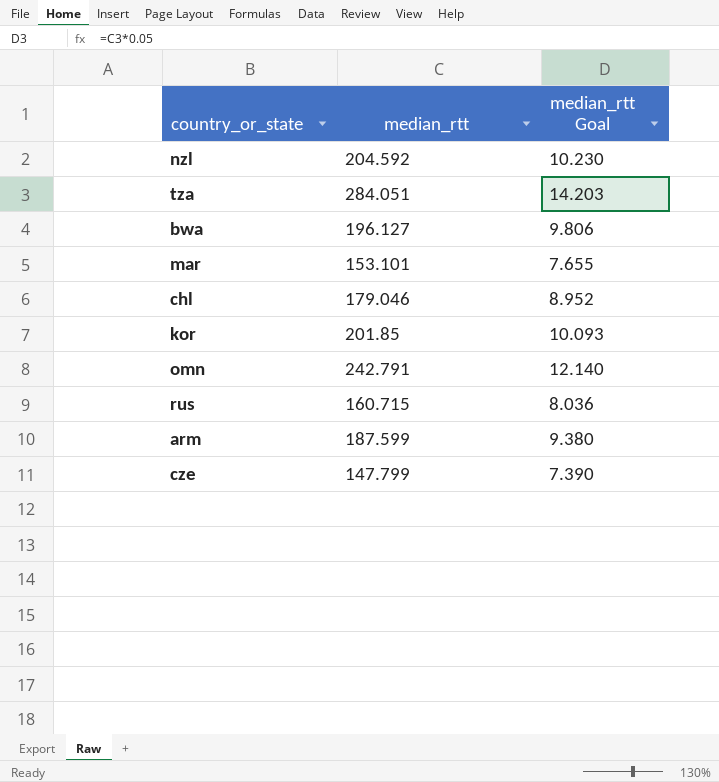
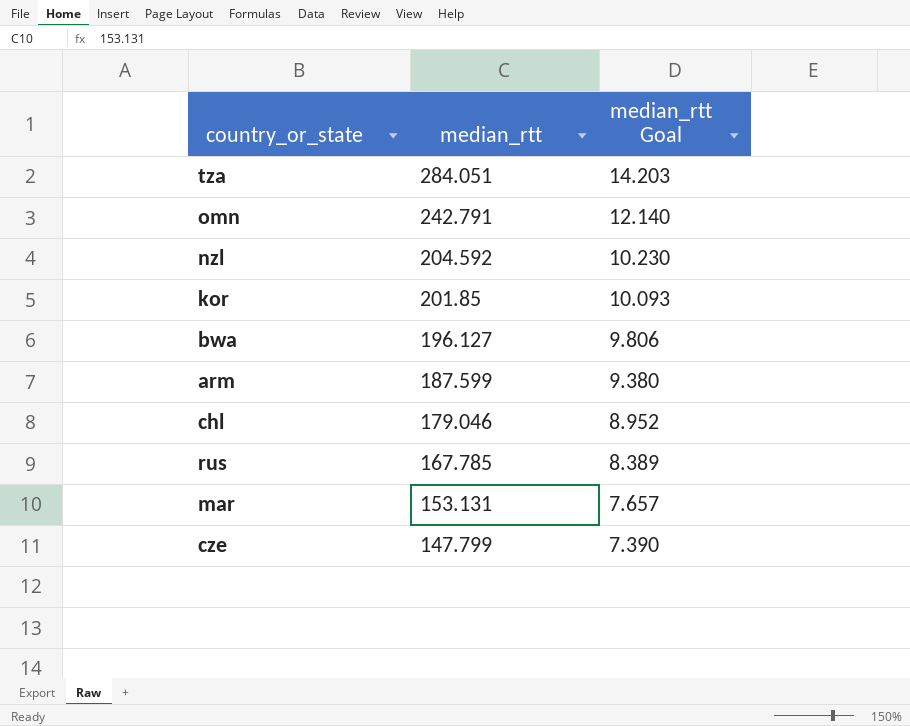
row order: none -> median_rtt descending
rus | median_rtt: 160.715 -> 167.785
rus | median_rtt Goal: 8.036 -> 8.389
mar | median_rtt: 153.101 -> 153.131
mar | median_rtt Goal: 7.655 -> 7.657

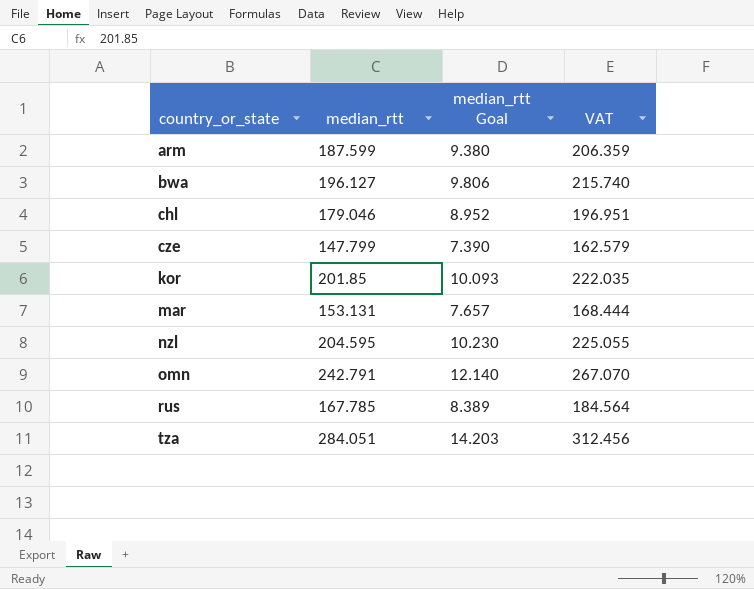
row order: median_rtt descending -> country_or_state ascending
column VAT | formula: none -> [median_rtt] * 1.1
nzl | median_rtt: 204.592 -> 204.595

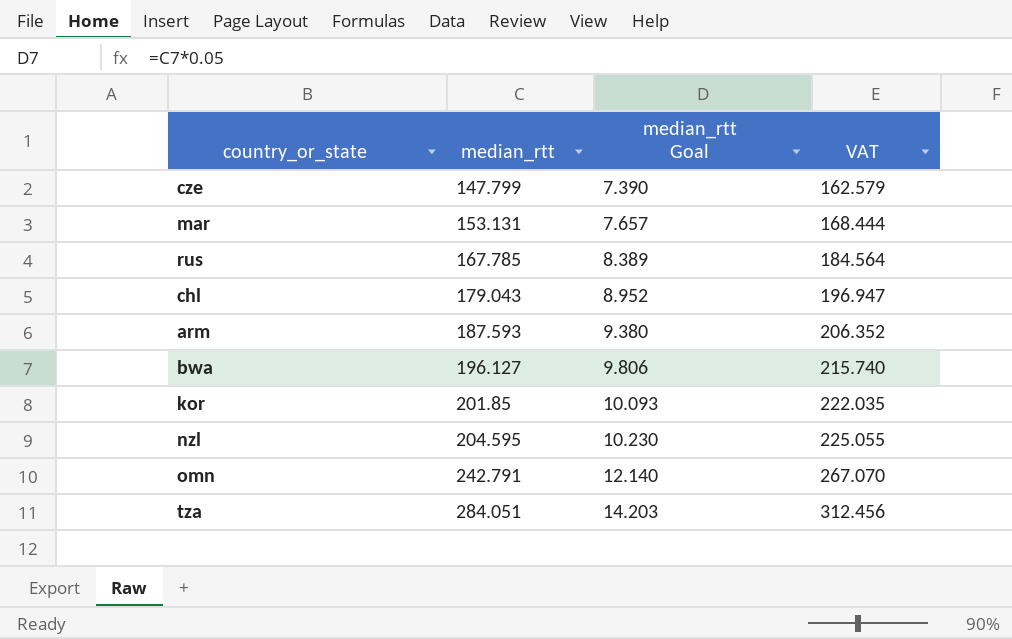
row order: country_or_state ascending -> median_rtt ascending
chl | median_rtt: 179.046 -> 179.043
chl | VAT: 196.951 -> 196.947
arm | median_rtt: 187.599 -> 187.593
arm | VAT: 206.359 -> 206.352

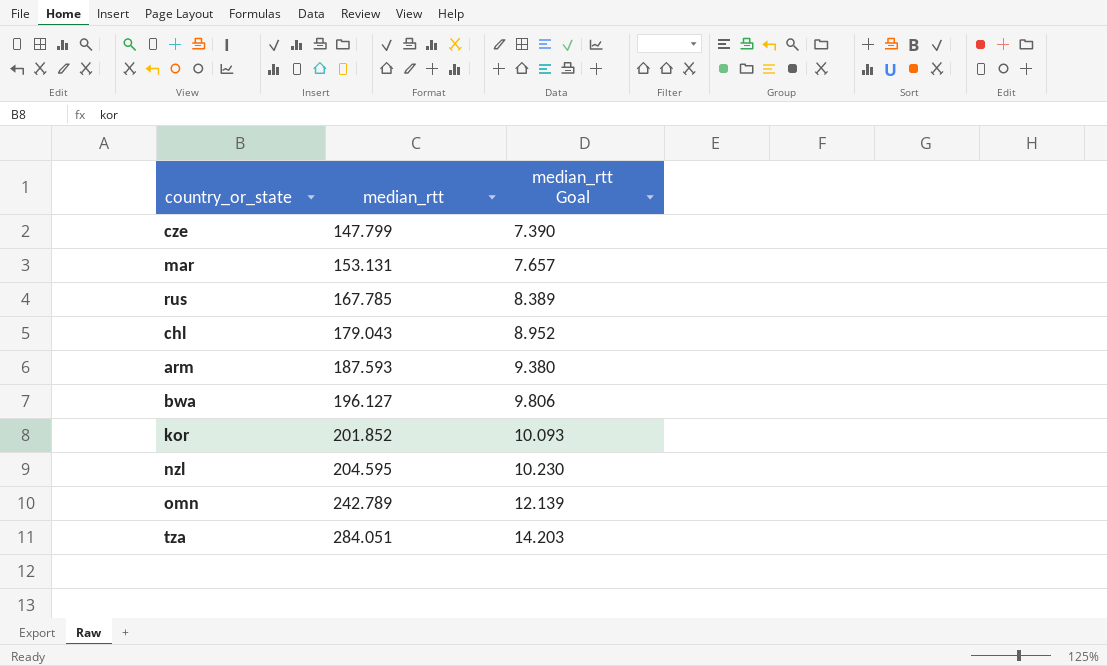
column VAT | formula: [median_rtt] * 1.1 -> none
kor | median_rtt: 201.85 -> 201.852
omn | median_rtt: 242.791 -> 242.789
omn | median_rtt Goal: 12.140 -> 12.139

